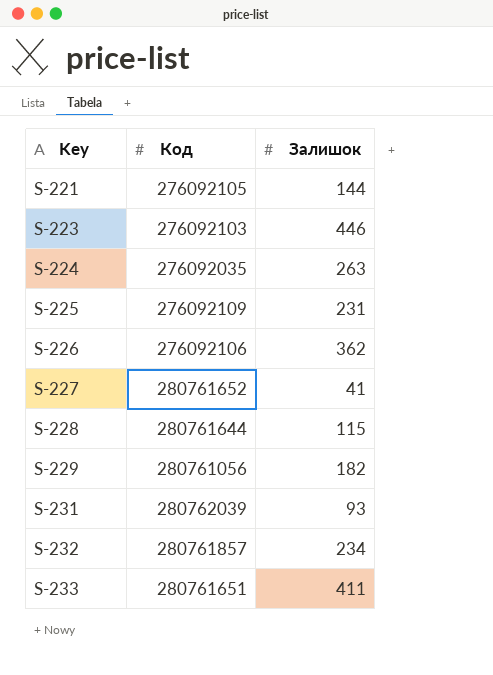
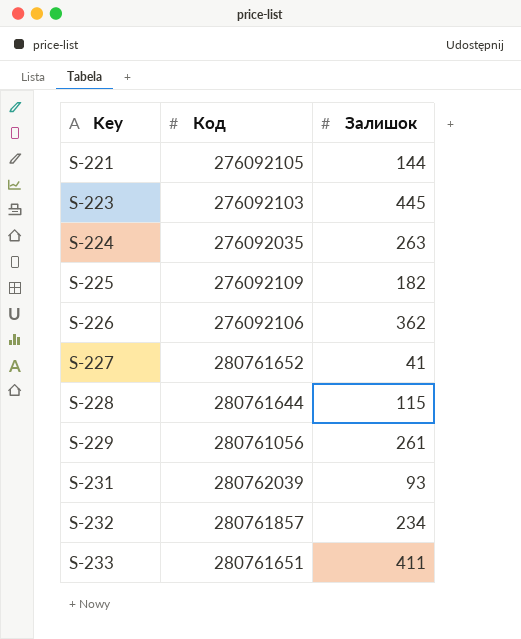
S-223 | Залишок: 446 -> 445
S-225 | Залишок: 231 -> 182
S-229 | Залишок: 182 -> 261

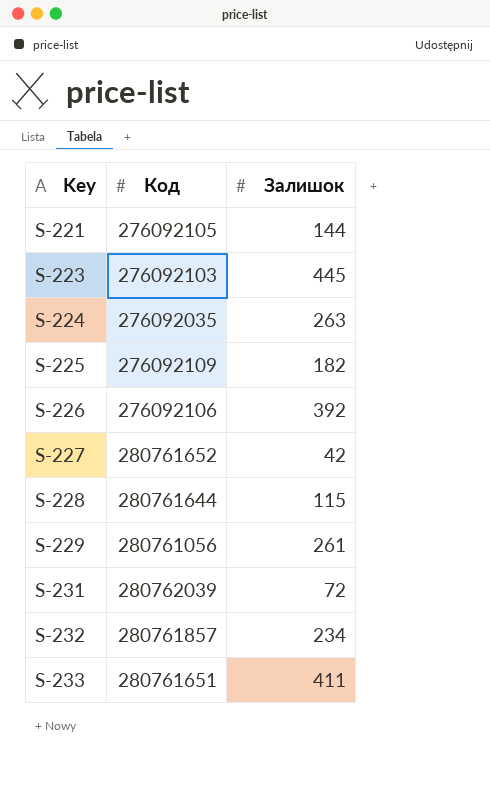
S-226 | Залишок: 362 -> 392
S-227 | Залишок: 41 -> 42
S-231 | Залишок: 93 -> 72

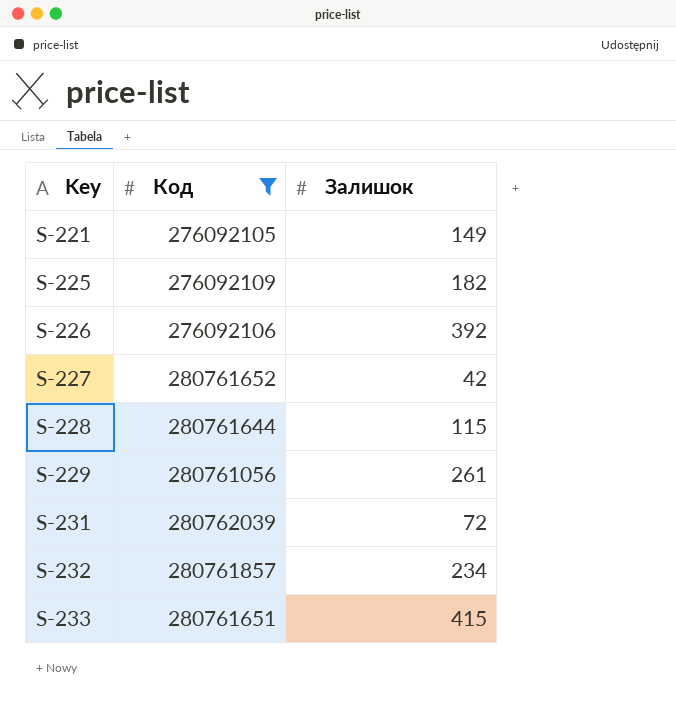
filter: none -> Код >= 276092105
S-221 | Залишок: 144 -> 149
S-233 | Залишок: 411 -> 415

